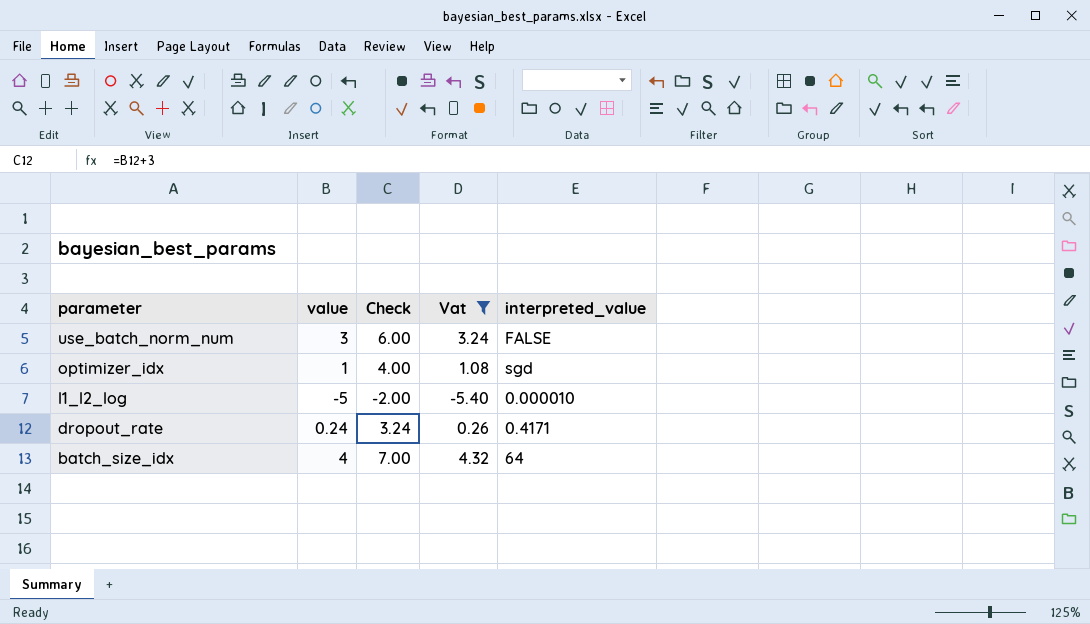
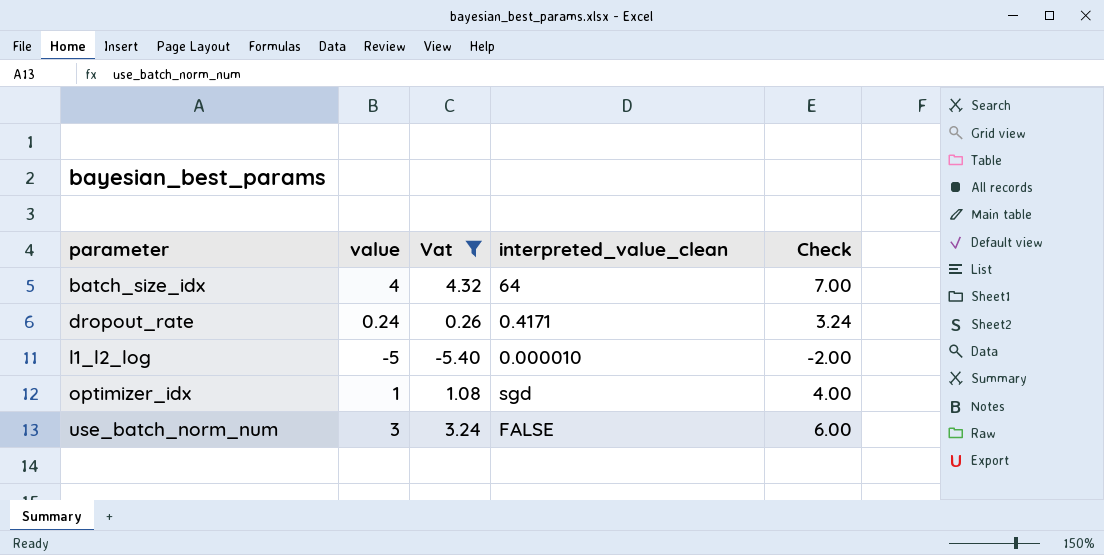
row order: parameter descending -> parameter ascending
column name: interpreted_value -> interpreted_value_clean
column Check | position: 3 -> 5

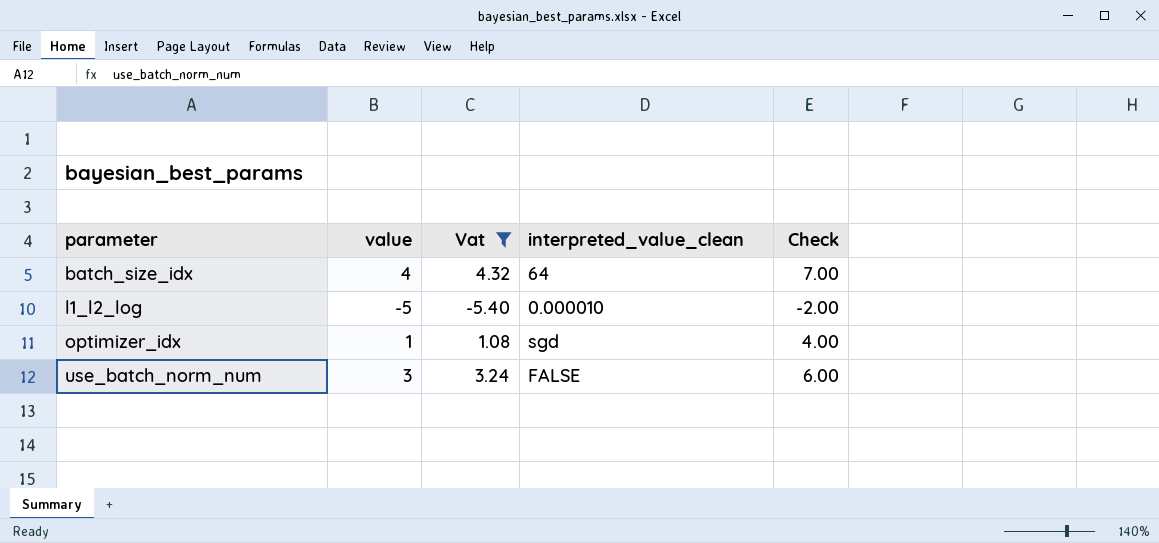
row dropout_rate: 0.24 | 0.26 | 0.4171 | 3.24 -> none

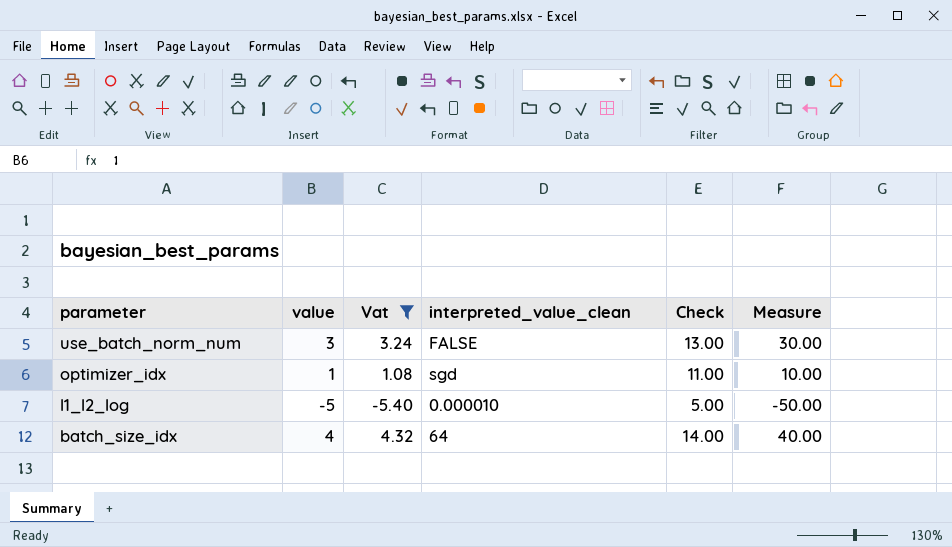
row order: parameter ascending -> parameter descending
column Check | formula: [value] + 3 -> [value] + 10
column Measure | formula: none -> [value] * 10

